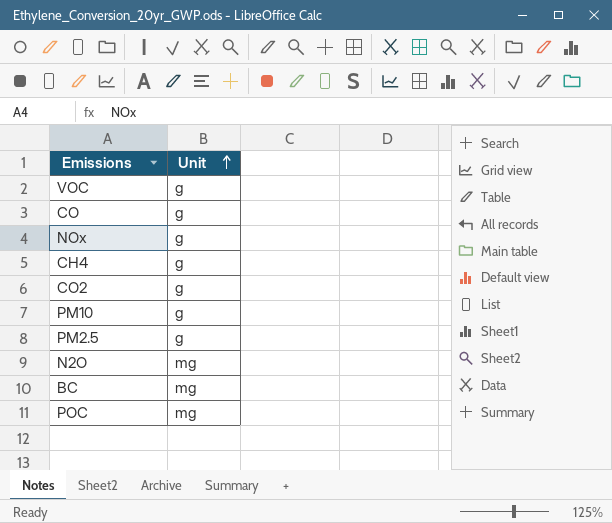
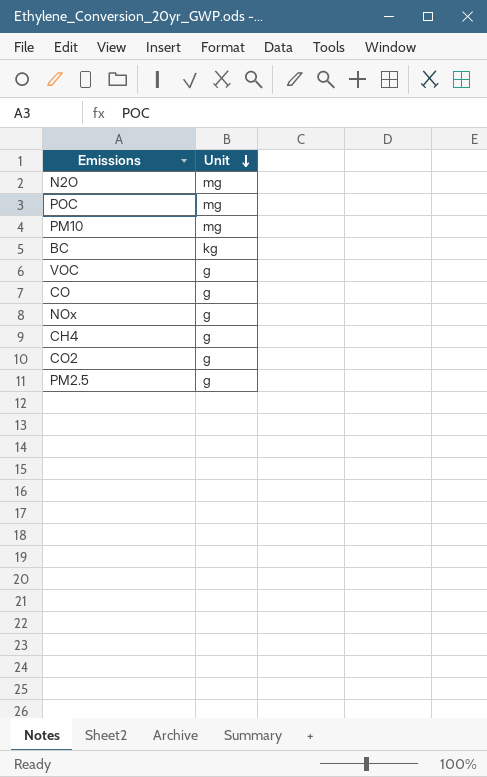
row order: Unit ascending -> Unit descending
PM10 | Unit: g -> mg
BC | Unit: mg -> kg

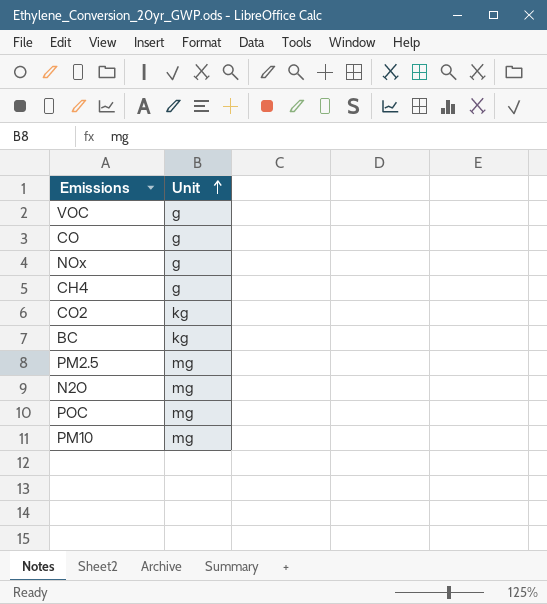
row order: Unit descending -> Unit ascending
CO2 | Unit: g -> kg
PM2.5 | Unit: g -> mg

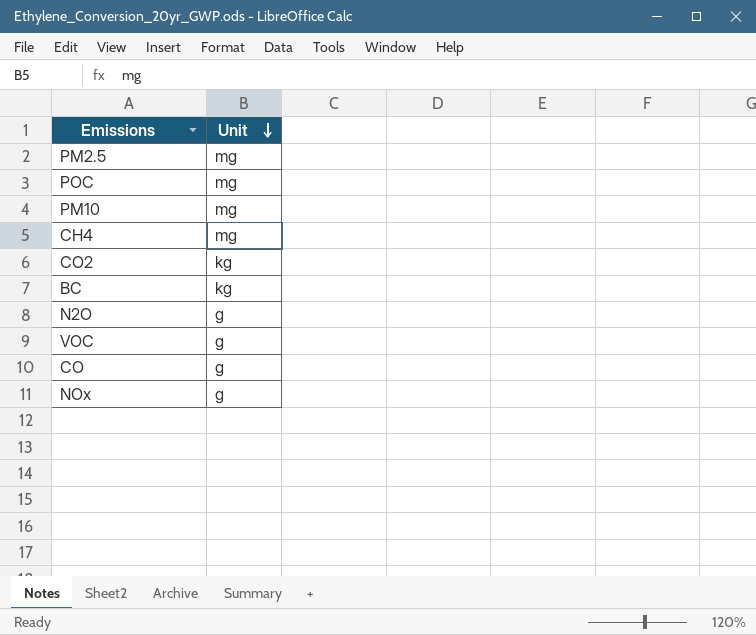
row order: Unit ascending -> Unit descending
CH4 | Unit: g -> mg
N2O | Unit: mg -> g

